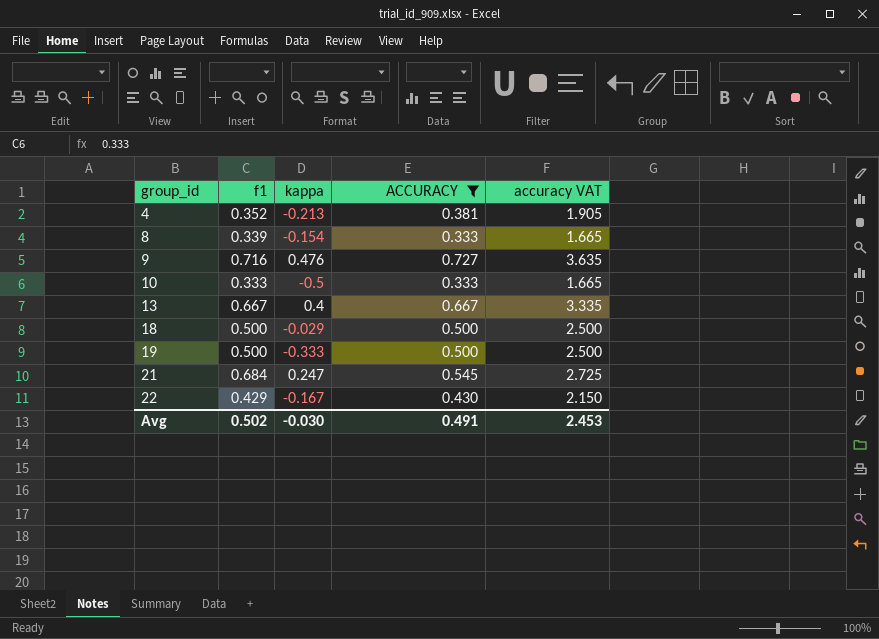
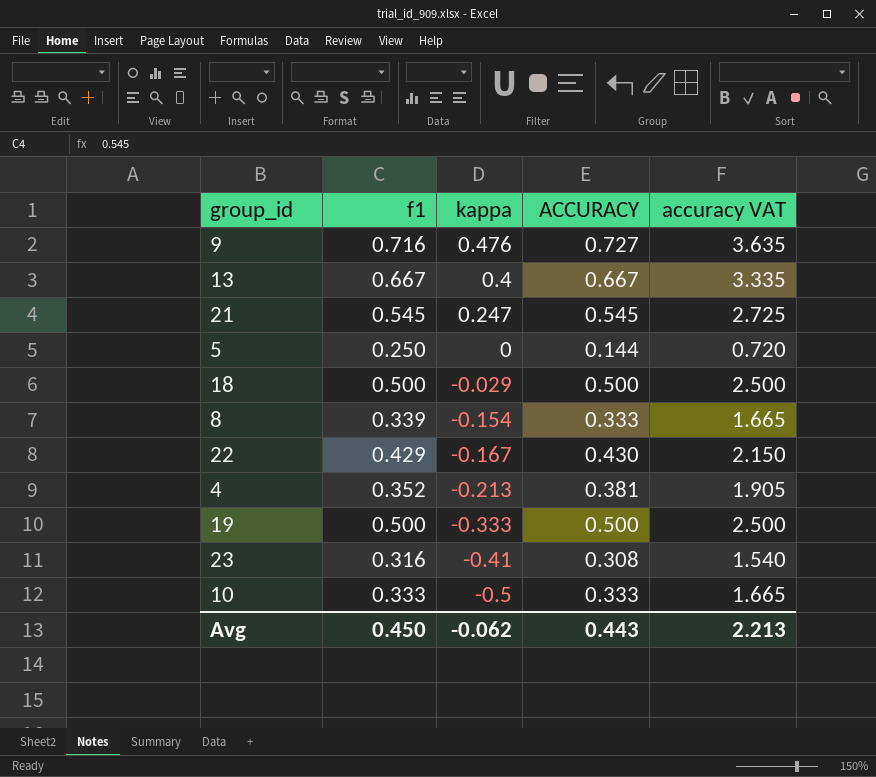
filter: ACCURACY >= 0.333 -> none
row order: group_id ascending -> kappa descending
21 | f1: 0.684 -> 0.545
Avg | f1: 0.502 -> 0.450
Avg | kappa: -0.030 -> -0.062
Avg | ACCURACY: 0.491 -> 0.443
Avg | accuracy VAT: 2.453 -> 2.213

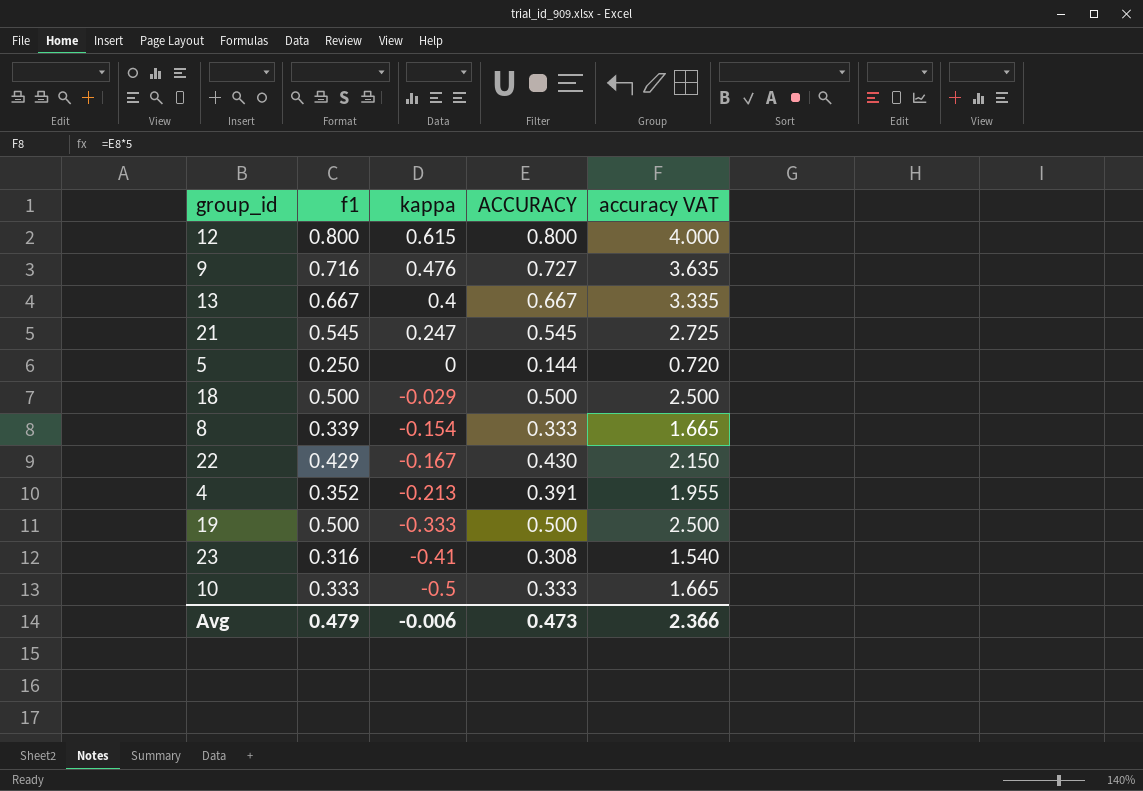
row 12: none -> 0.800 | 0.615 | 0.800 | 4.000
4 | ACCURACY: 0.381 -> 0.391
4 | accuracy VAT: 1.905 -> 1.955
Avg | f1: 0.450 -> 0.479
Avg | kappa: -0.062 -> -0.006
Avg | ACCURACY: 0.443 -> 0.473
Avg | accuracy VAT: 2.213 -> 2.366

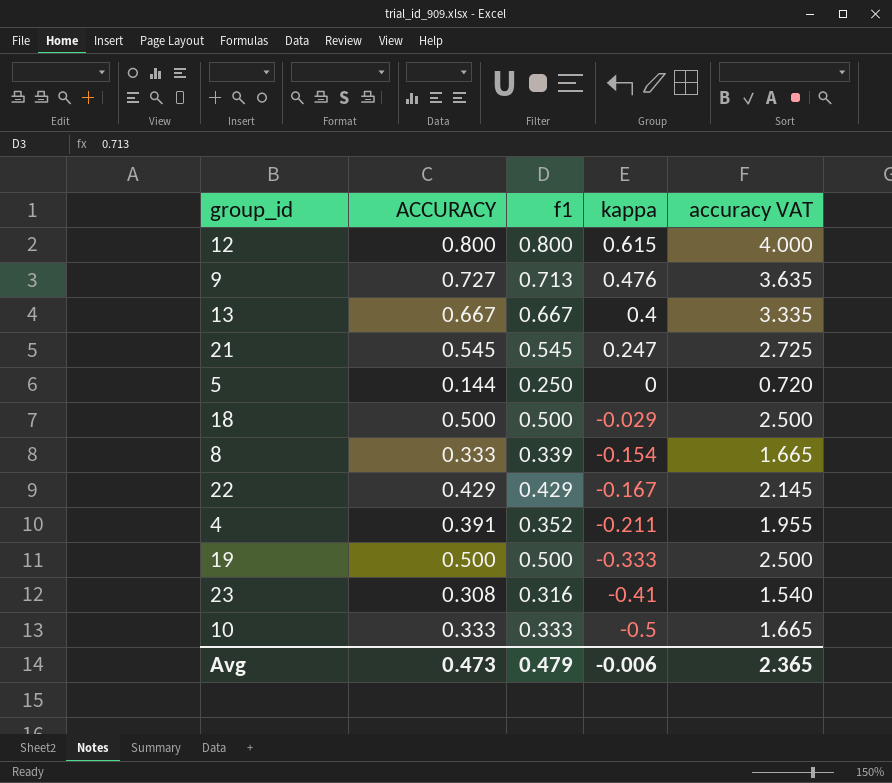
column ACCURACY | position: 4 -> 2
9 | f1: 0.716 -> 0.713
22 | ACCURACY: 0.430 -> 0.429
22 | accuracy VAT: 2.150 -> 2.145
4 | kappa: -0.213 -> -0.211
Avg | accuracy VAT: 2.366 -> 2.365

